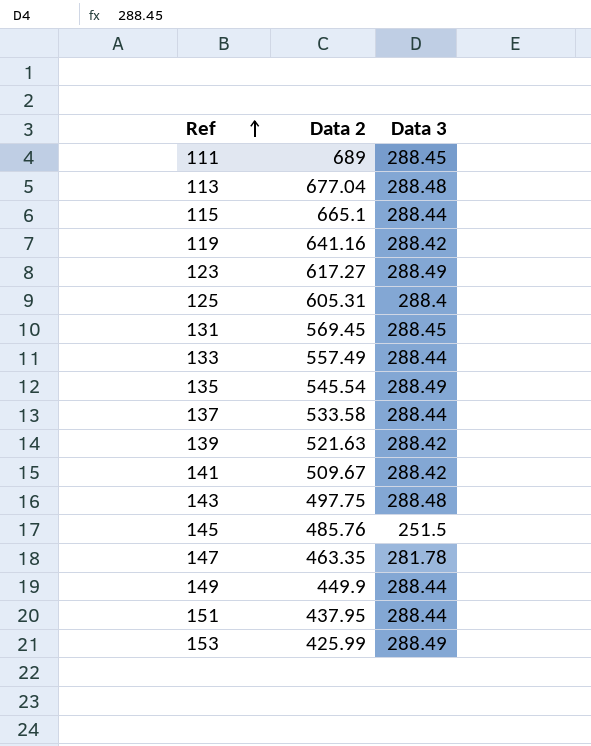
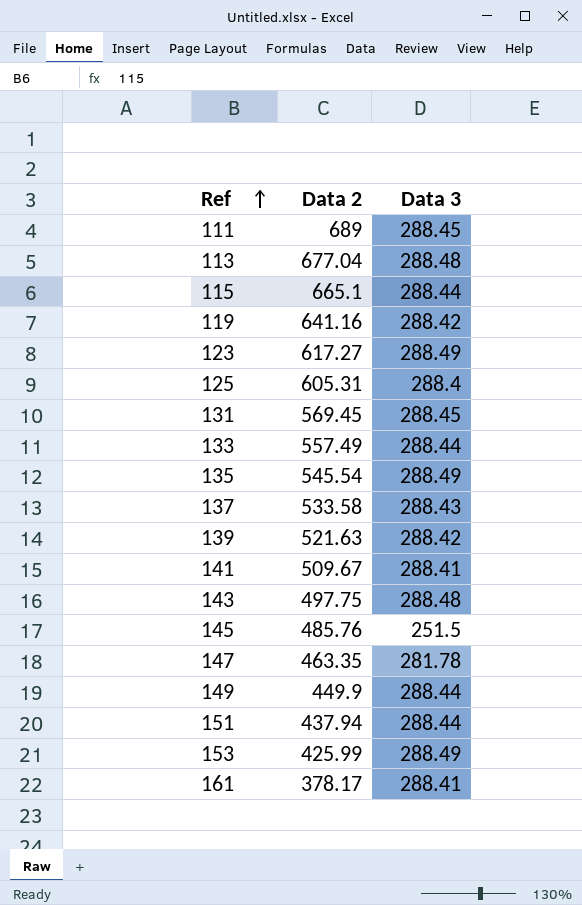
137 | Data 3: 288.44 -> 288.43
141 | Data 3: 288.42 -> 288.41
151 | Data 2: 437.95 -> 437.94
row 161: none -> 378.17 | 288.41

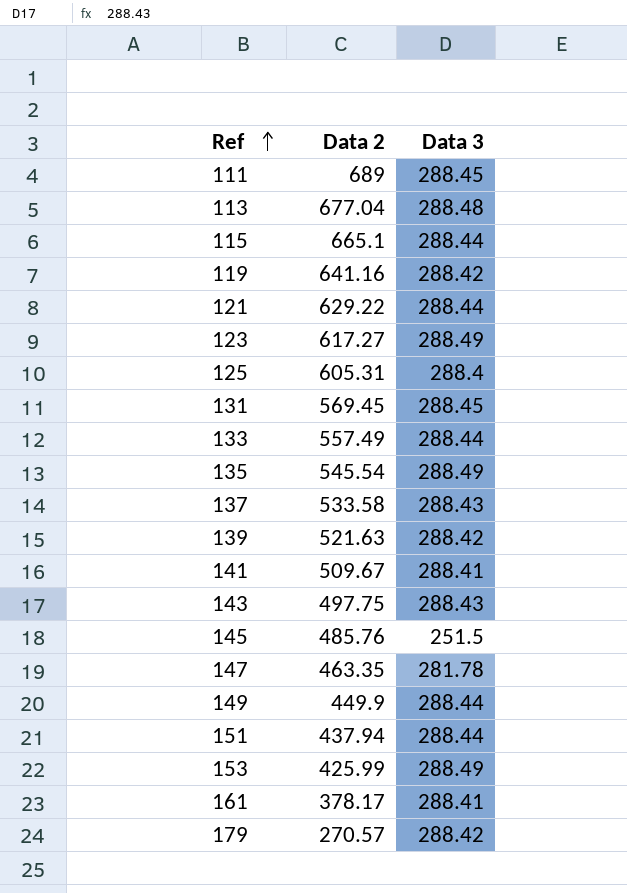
row 121: none -> 629.22 | 288.44
143 | Data 3: 288.48 -> 288.43
row 179: none -> 270.57 | 288.42

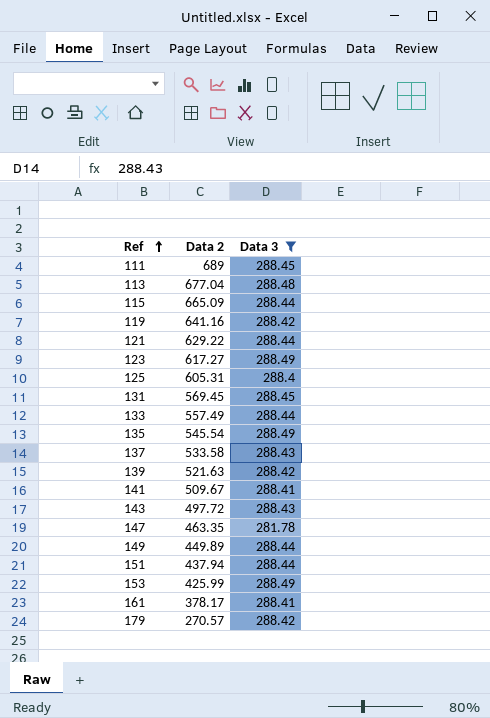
filter: none -> Data 3 != 251.5
115 | Data 2: 665.1 -> 665.09
143 | Data 2: 497.75 -> 497.72
149 | Data 2: 449.9 -> 449.89

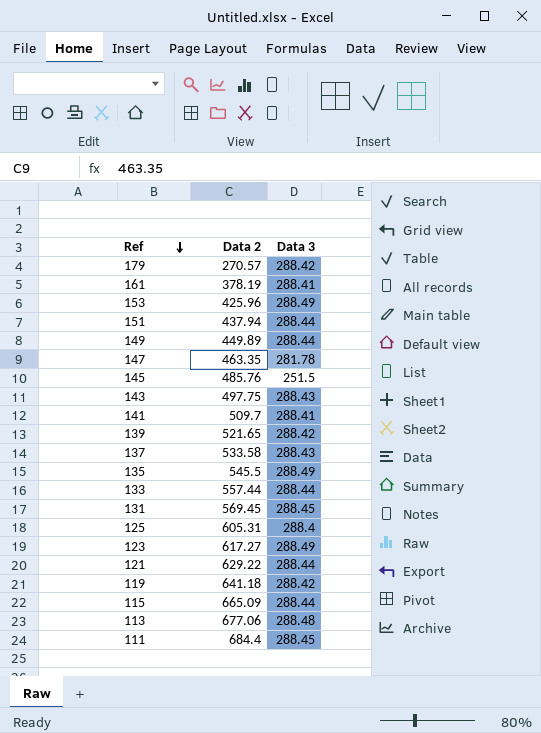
filter: Data 3 != 251.5 -> none
row order: Ref ascending -> Ref descending
161 | Data 2: 378.17 -> 378.19
153 | Data 2: 425.99 -> 425.96
143 | Data 2: 497.72 -> 497.75
141 | Data 2: 509.67 -> 509.7
139 | Data 2: 521.63 -> 521.65
135 | Data 2: 545.54 -> 545.5
133 | Data 2: 557.49 -> 557.44
119 | Data 2: 641.16 -> 641.18
113 | Data 2: 677.04 -> 677.06
111 | Data 2: 689 -> 684.4

